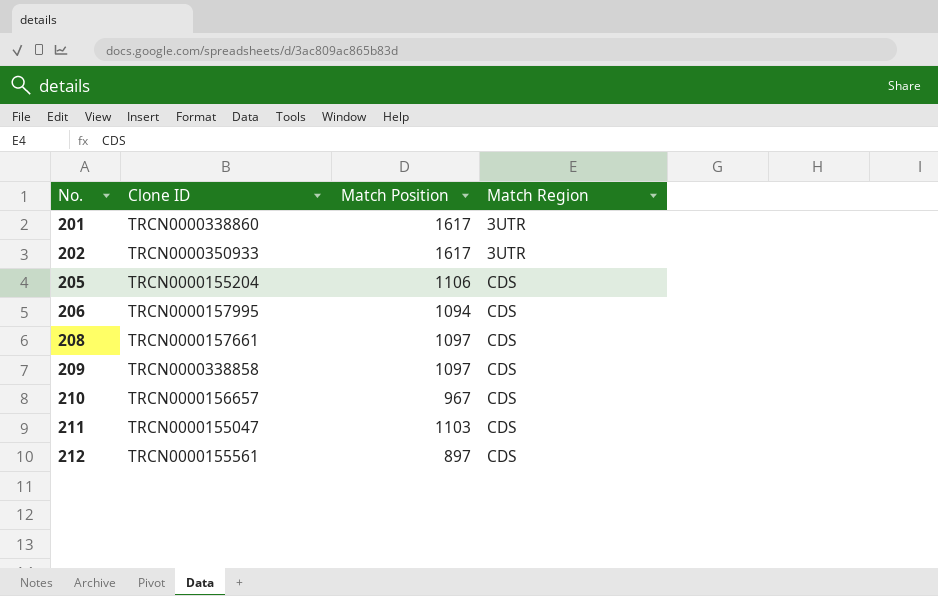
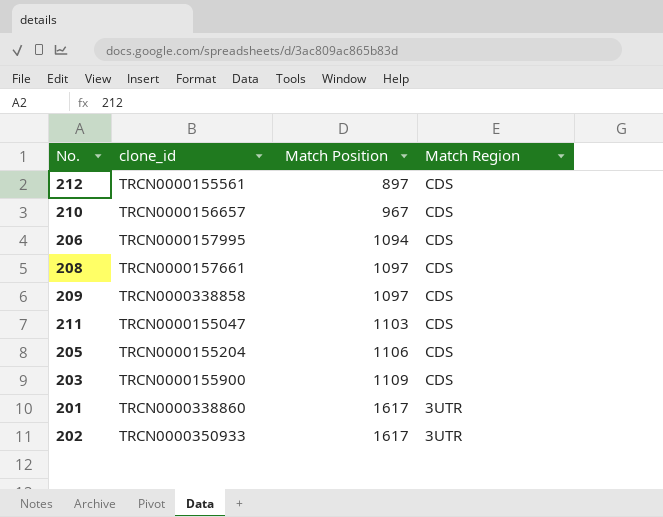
row order: No. ascending -> Match Position ascending
column name: Clone ID -> clone_id
row 203: none -> TRCN0000155900 | 1109 | CDS

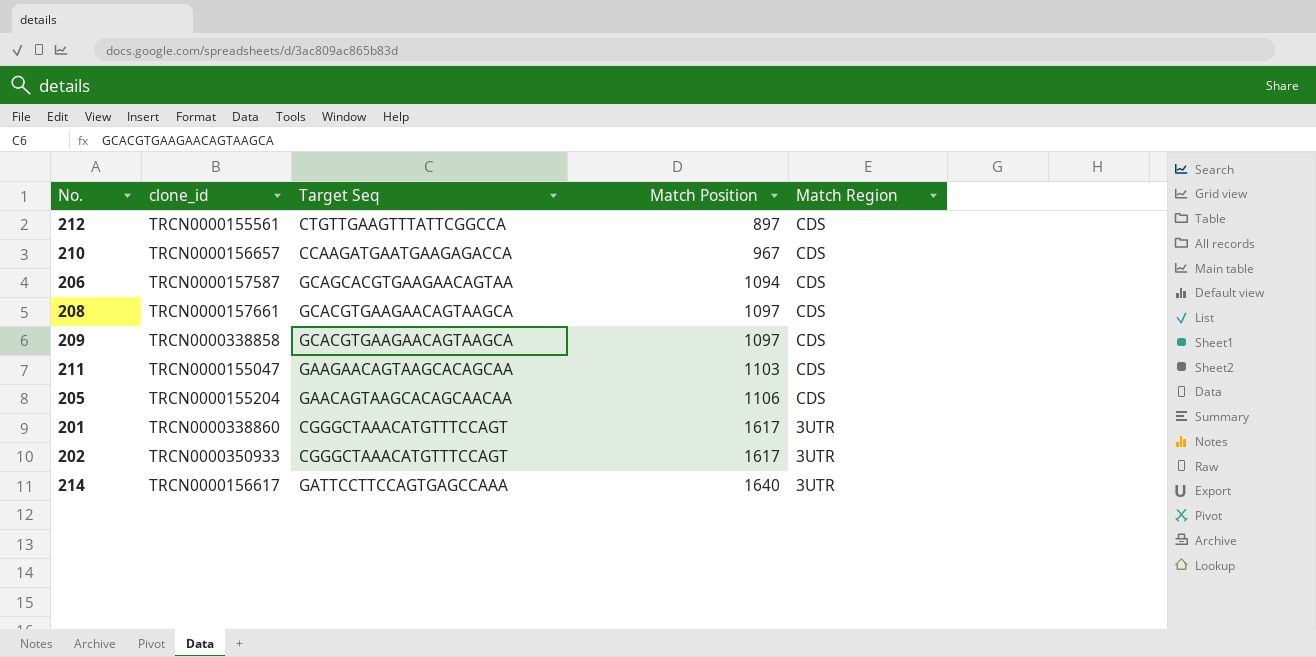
column Target Seq | position: none -> 3
row 203: TRCN0000155900 | 1109 | CDS -> none
206 | clone_id: TRCN0000157995 -> TRCN0000157587
row 214: none -> TRCN0000156617 | GATTCCTTCCAGTGAGCCAAA | 1640 | 3UTR

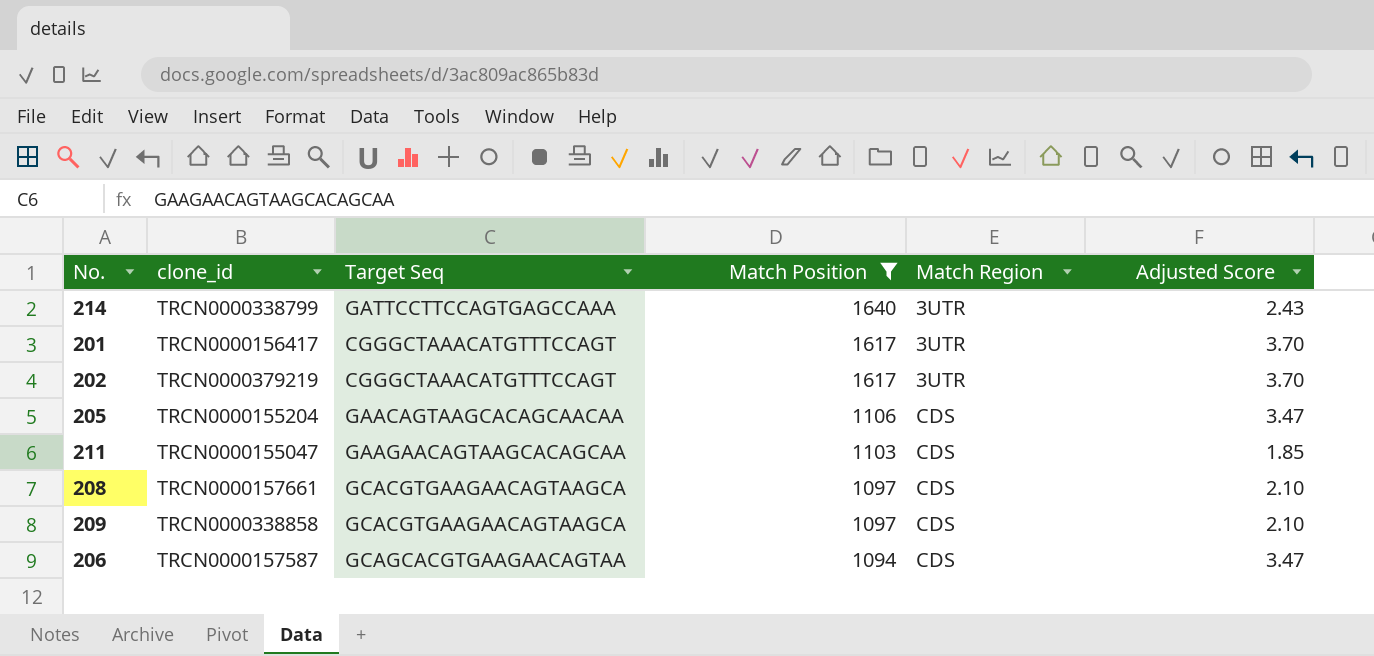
filter: none -> Match Position >= 1094
row order: Match Position ascending -> Match Position descending
column Adjusted Score | position: none -> 6
214 | clone_id: TRCN0000156617 -> TRCN0000338799
201 | clone_id: TRCN0000338860 -> TRCN0000156417
202 | clone_id: TRCN0000350933 -> TRCN0000379219

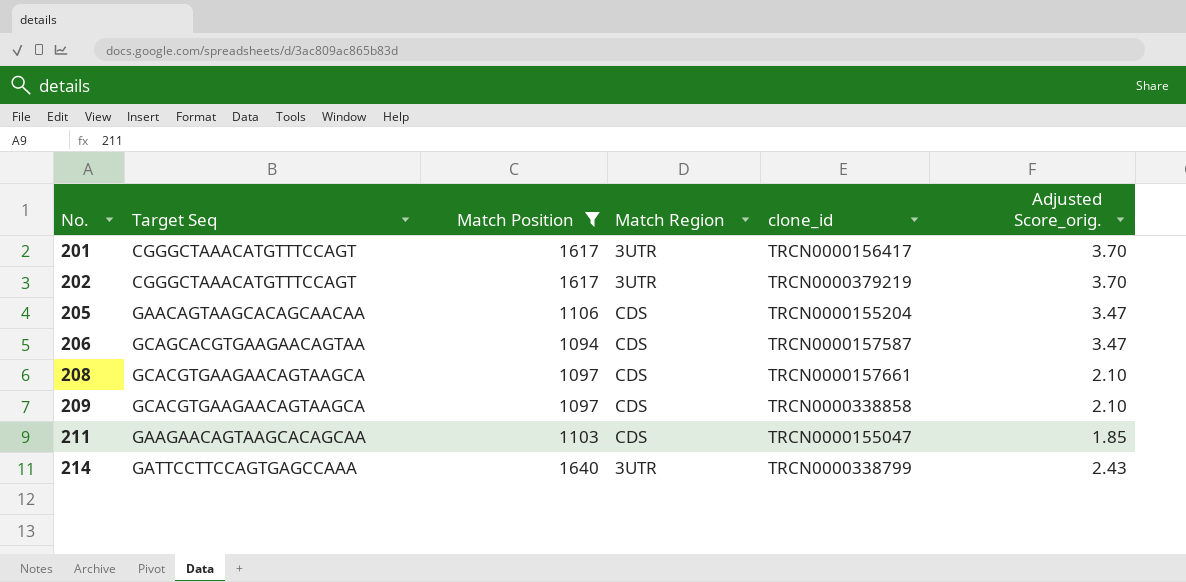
row order: Match Position descending -> No. ascending
column clone_id | position: 2 -> 5
column name: Adjusted Score -> Adjusted Score_orig.

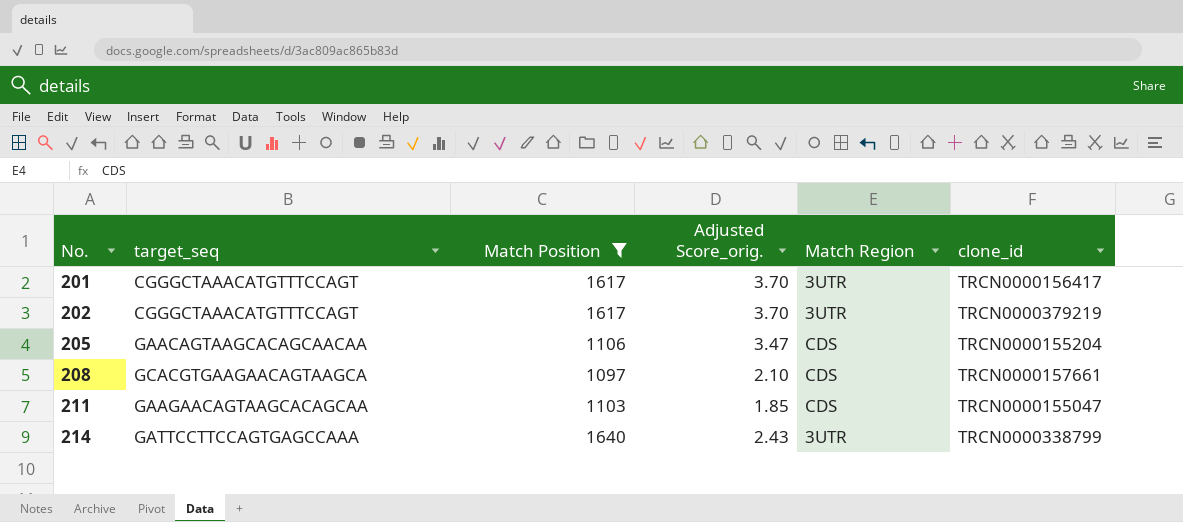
column name: Target Seq -> target_seq
column Adjusted Score_orig. | position: 6 -> 4
row 206: GCAGCACGTGAAGAACAGTAA | 1094 | CDS | TRCN0000157587 | 3.47 -> none
row 209: GCACGTGAAGAACAGTAAGCA | 1097 | CDS | TRCN0000338858 | 2.10 -> none

